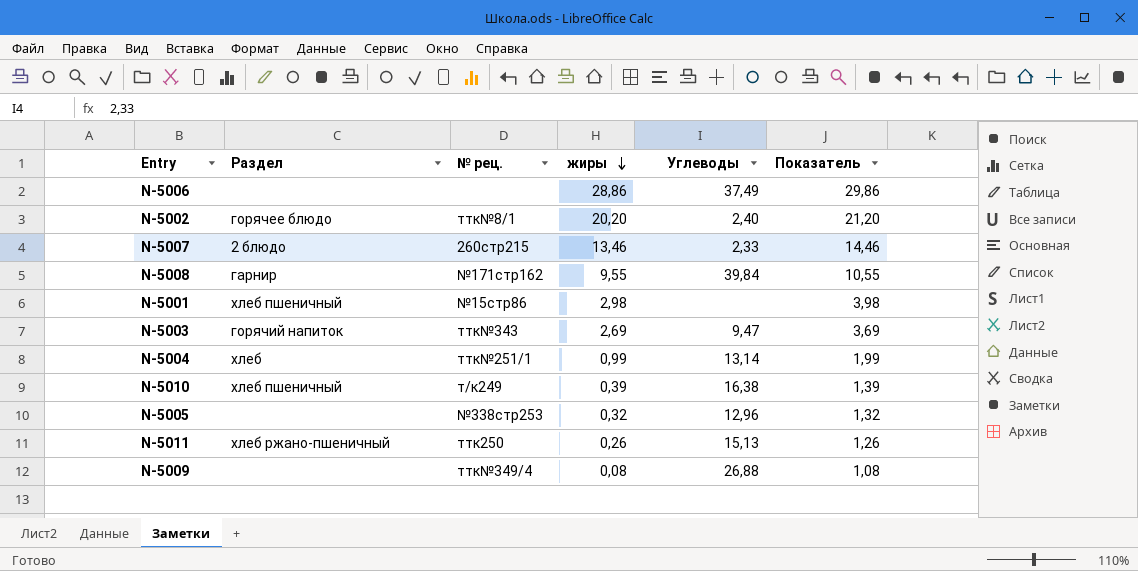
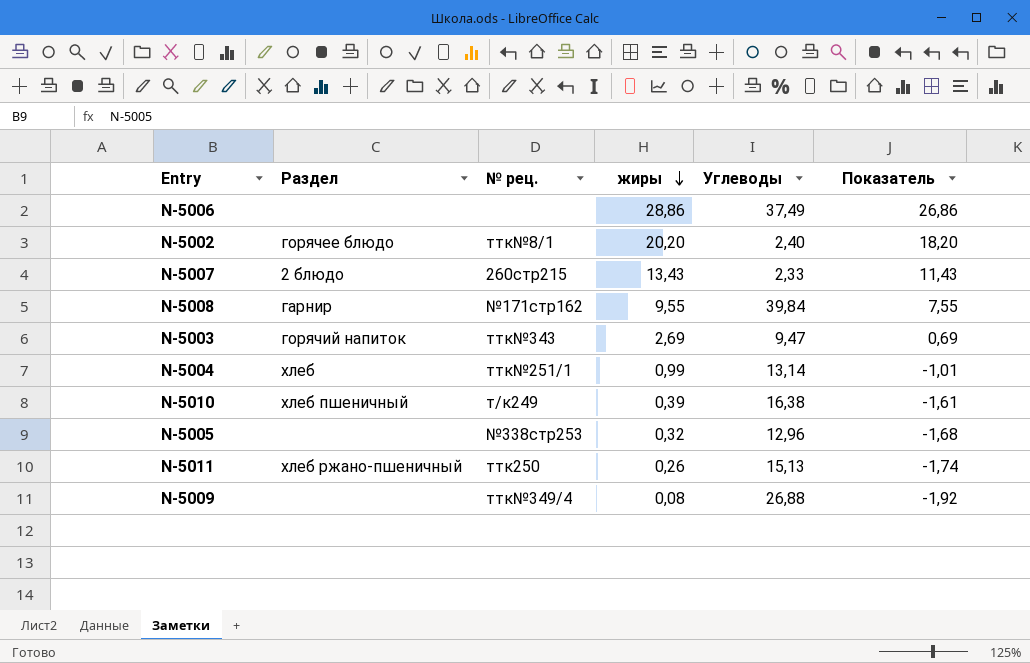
column Показатель | formula: [жиры] + 1 -> [жиры] - 2
row N-5001: хлеб пшеничный | №15стр86 | 2,98 | none | 3,98 -> none
N-5007 | жиры: 13,46 -> 13,43

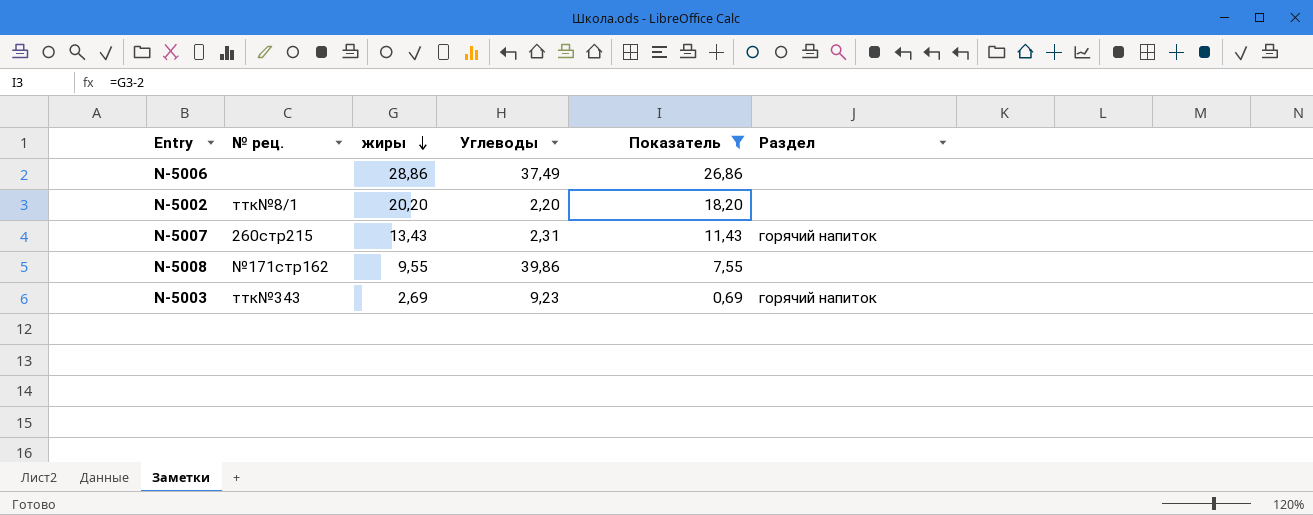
filter: none -> Показатель >= 0,69
column Раздел | position: 2 -> 6
N-5002 | Углеводы: 2,40 -> 2,20
N-5002 | Раздел: горячее блюдо -> none
N-5007 | Углеводы: 2,33 -> 2,31
N-5007 | Раздел: 2 блюдо -> горячий напиток
N-5008 | Углеводы: 39,84 -> 39,86
N-5008 | Раздел: гарнир -> none
N-5003 | Углеводы: 9,47 -> 9,23

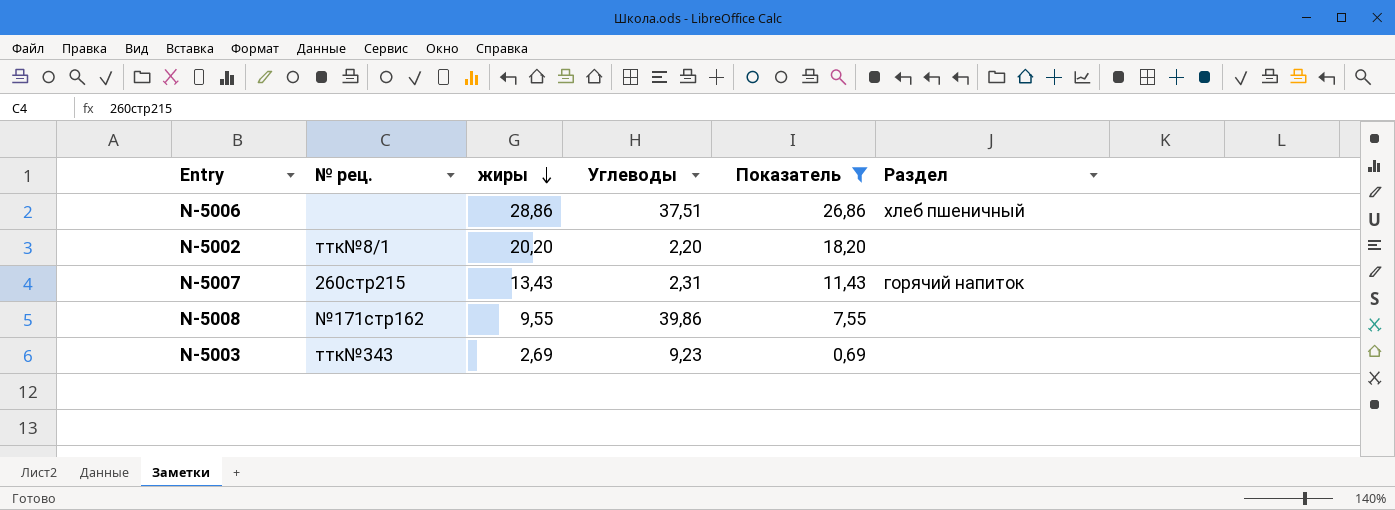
N-5006 | Углеводы: 37,49 -> 37,51
N-5006 | Раздел: none -> хлеб пшеничный
N-5003 | Раздел: горячий напиток -> none

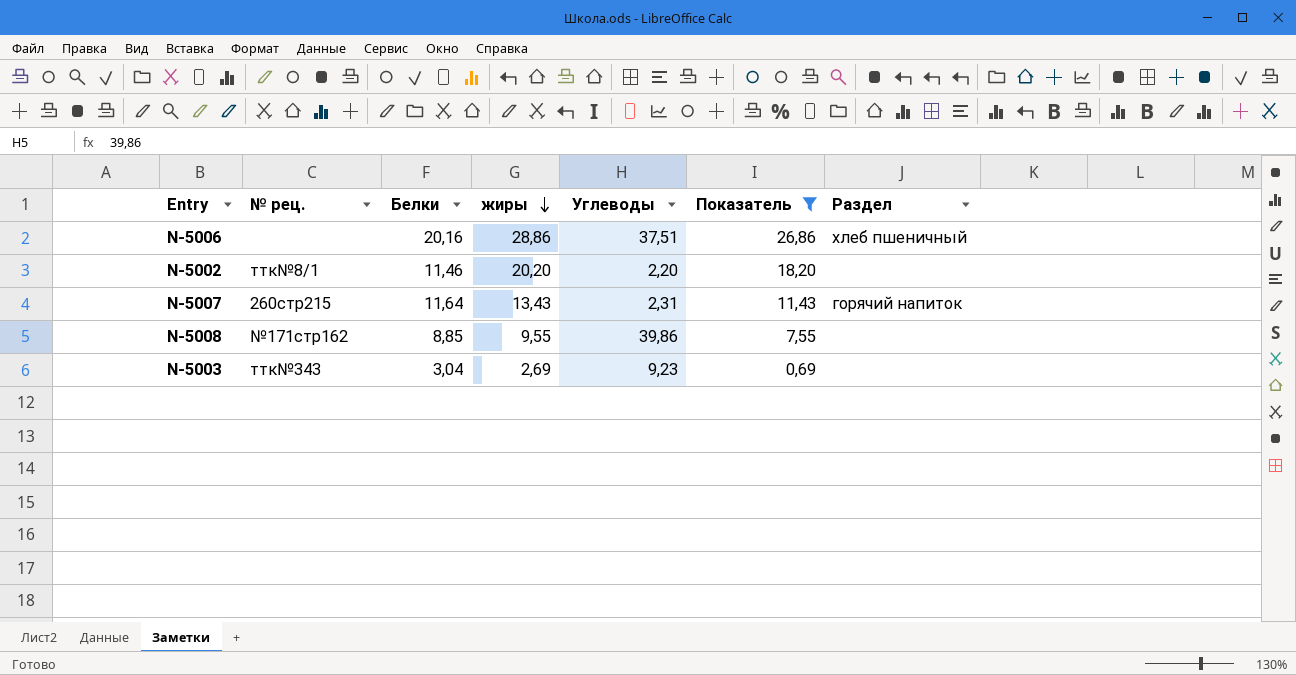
column Белки | position: none -> 3

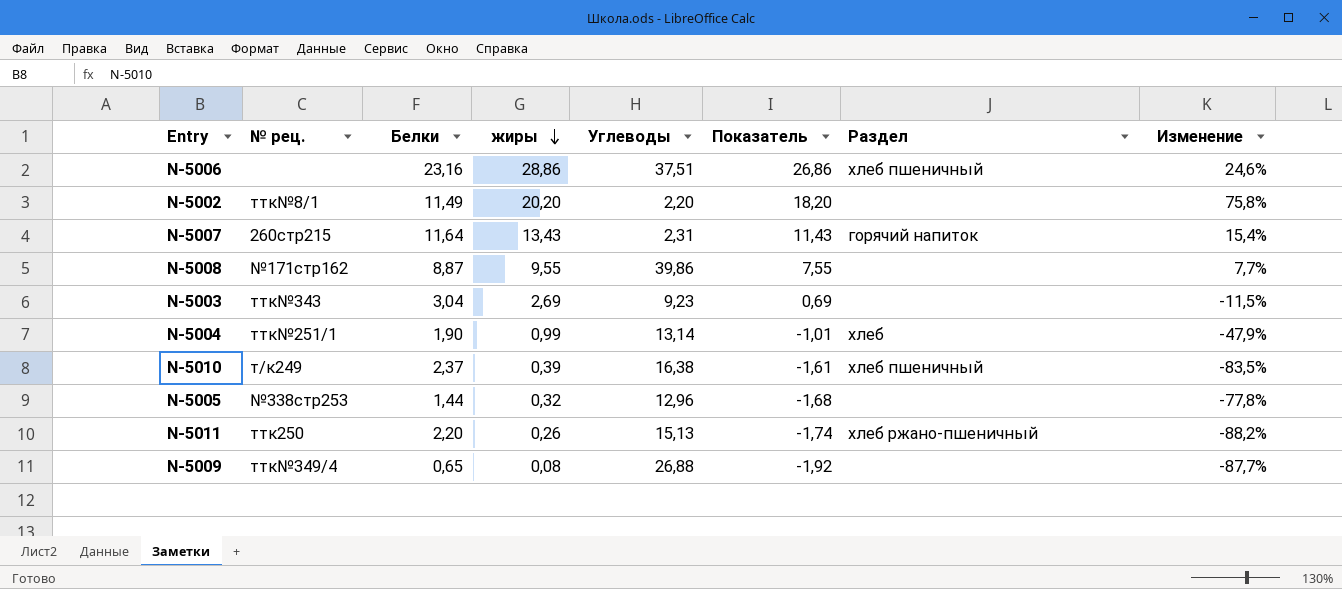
filter: Показатель >= 0,69 -> none
column Изменение | formula: none -> ([жиры] - [Белки]) / [Белки]
N-5006 | Белки: 20,16 -> 23,16
N-5002 | Белки: 11,46 -> 11,49
N-5008 | Белки: 8,85 -> 8,87

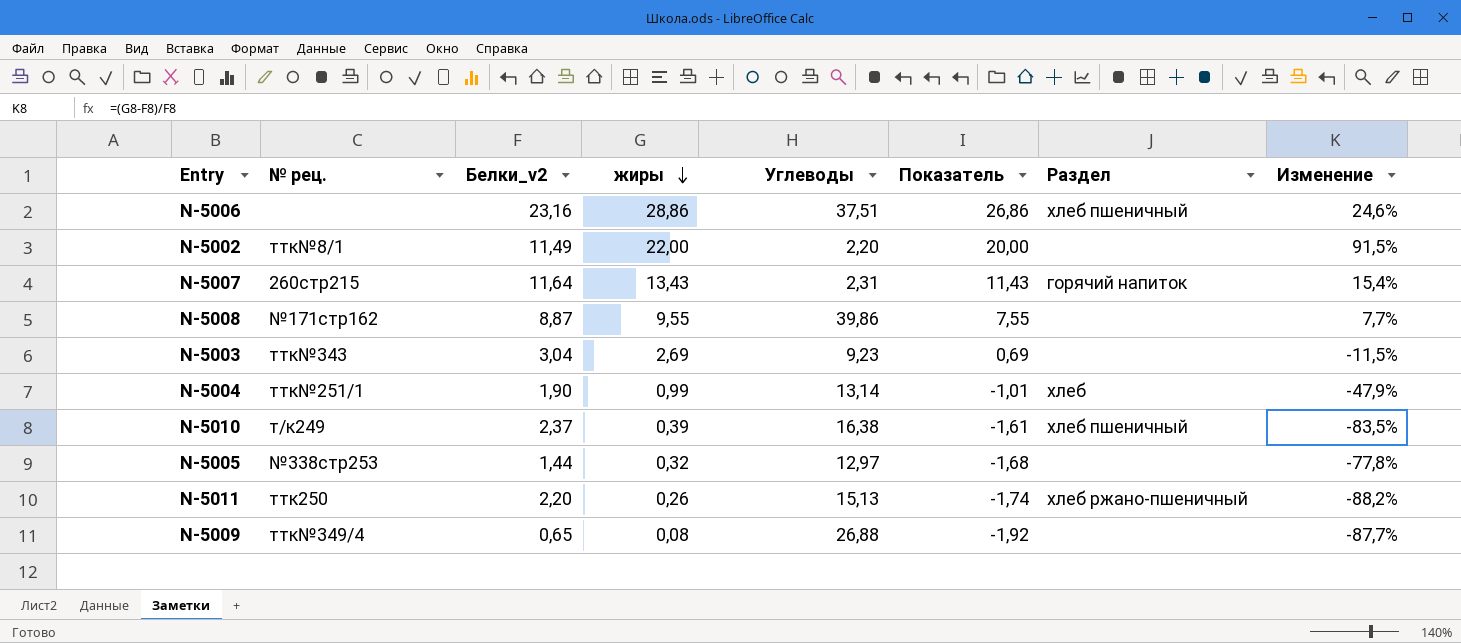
column name: Белки -> Белки_v2
N-5002 | жиры: 20,20 -> 22,00
N-5002 | Показатель: 18,20 -> 20,00
N-5002 | Изменение: 75,8% -> 91,5%
N-5005 | Углеводы: 12,96 -> 12,97

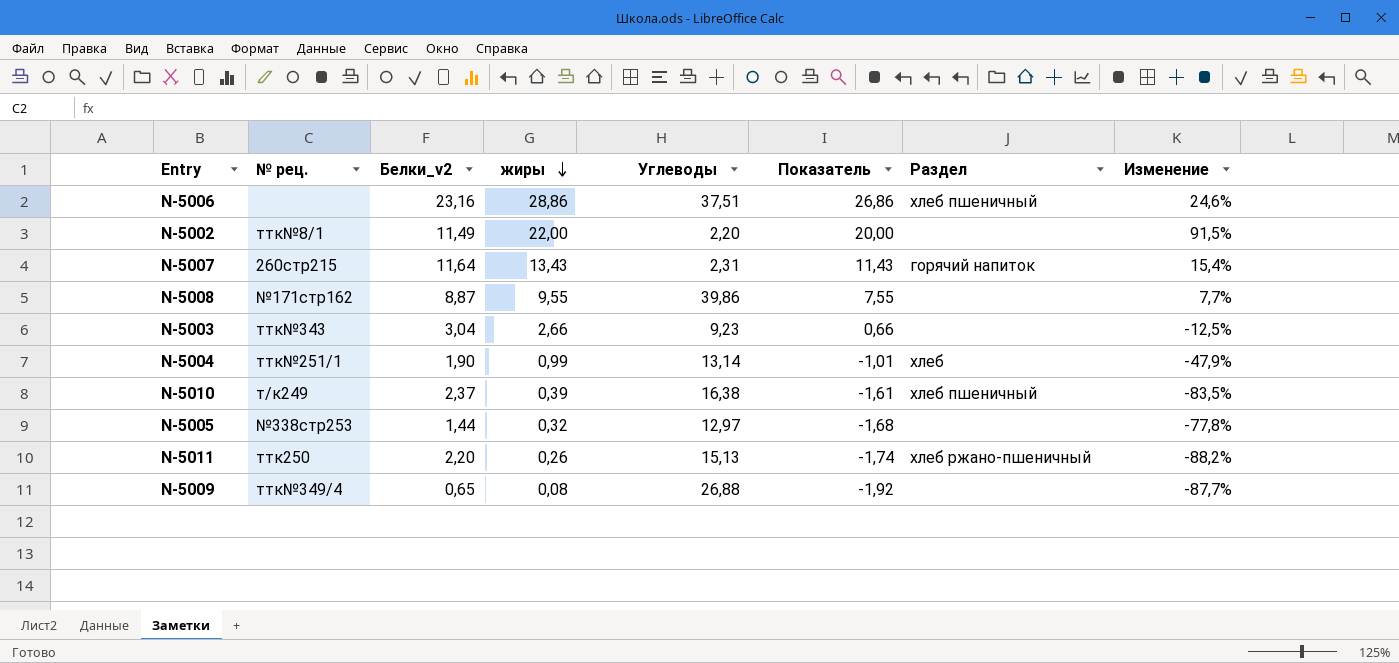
N-5003 | жиры: 2,69 -> 2,66
N-5003 | Показатель: 0,69 -> 0,66
N-5003 | Изменение: -11,5% -> -12,5%

